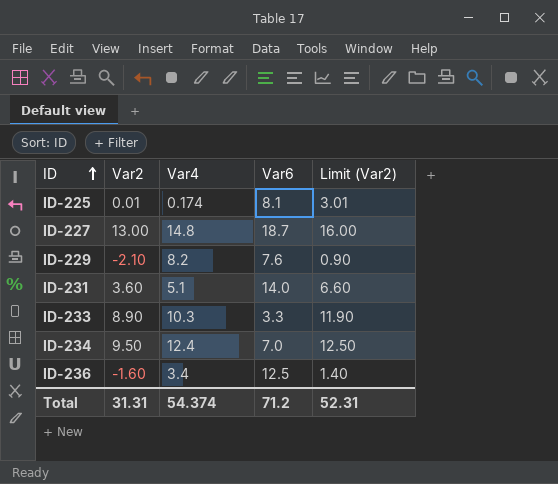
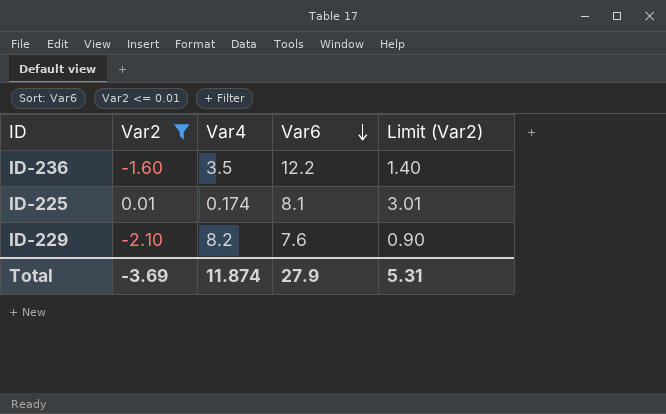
filter: none -> Var2 <= 0.01
row order: ID ascending -> Var6 descending
ID-236 | Var4: 3.4 -> 3.5
ID-236 | Var6: 12.5 -> 12.2
Total | Var2: 31.31 -> -3.69
Total | Var4: 54.374 -> 11.874
Total | Var6: 71.2 -> 27.9
Total | Limit (Var2): 52.31 -> 5.31

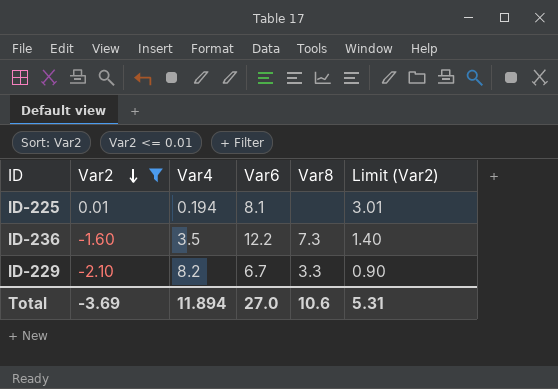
row order: Var6 descending -> Var2 descending
column Var8 | position: none -> 5
ID-225 | Var4: 0.174 -> 0.194
ID-229 | Var6: 7.6 -> 6.7
Total | Var4: 11.874 -> 11.894
Total | Var6: 27.9 -> 27.0

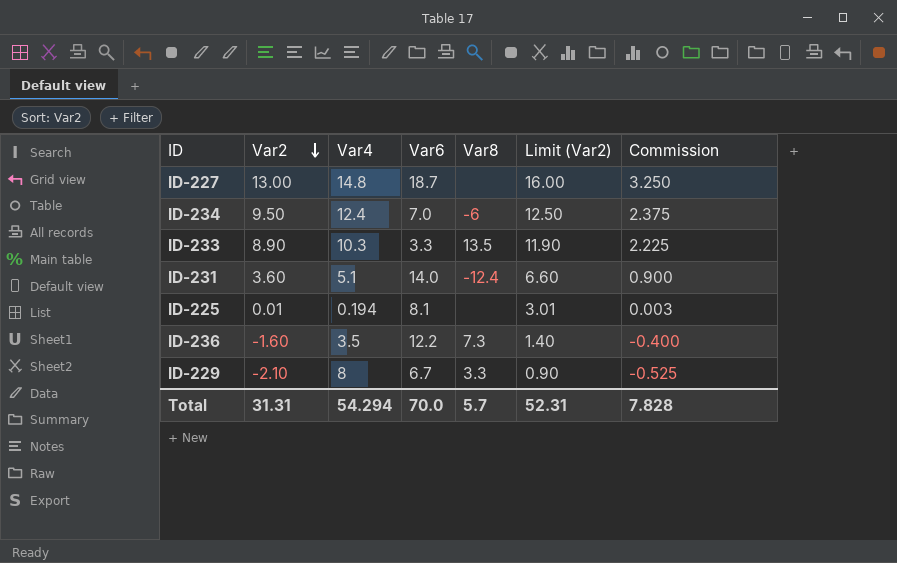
filter: Var2 <= 0.01 -> none
column Commission | formula: none -> [Var2] * 0.25
ID-229 | Var4: 8.2 -> 8
Total | Var2: -3.69 -> 31.31
Total | Var4: 11.894 -> 54.294
Total | Var6: 27.0 -> 70.0
Total | Var8: 10.6 -> 5.7
Total | Limit (Var2): 5.31 -> 52.31

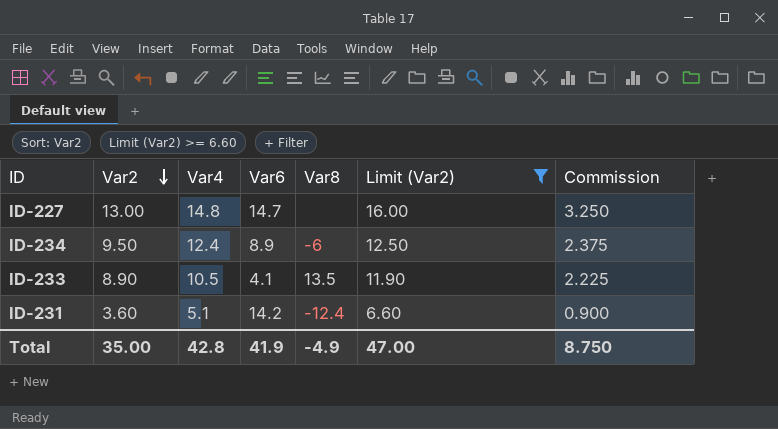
filter: none -> Limit (Var2) >= 6.60
ID-227 | Var6: 18.7 -> 14.7
ID-234 | Var6: 7.0 -> 8.9
ID-233 | Var4: 10.3 -> 10.5
ID-233 | Var6: 3.3 -> 4.1
ID-231 | Var6: 14.0 -> 14.2
Total | Var2: 31.31 -> 35.00
Total | Var4: 54.294 -> 42.8
Total | Var6: 70.0 -> 41.9
Total | Var8: 5.7 -> -4.9
Total | Limit (Var2): 52.31 -> 47.00
Total | Commission: 7.828 -> 8.750

